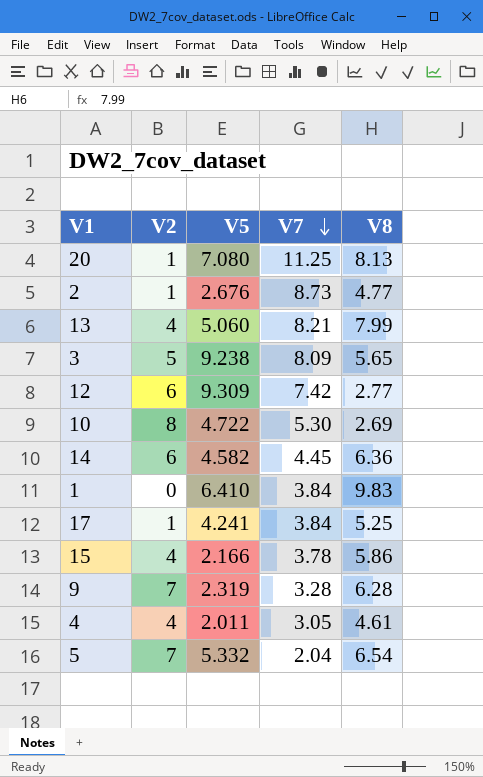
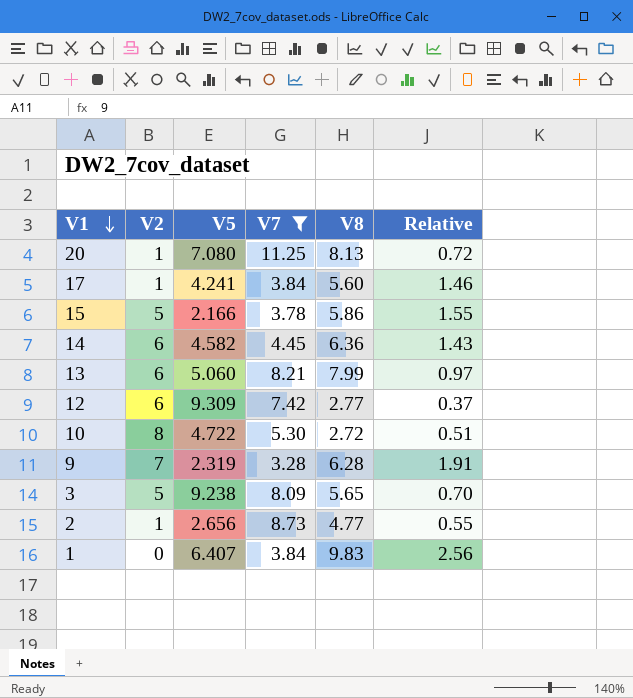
filter: none -> V7 >= 3.28
row order: V7 descending -> V1 descending
column Relative | formula: none -> [V8] / [V7]
17 | V8: 5.25 -> 5.60
15 | V2: 4 -> 5
13 | V2: 4 -> 6
10 | V8: 2.69 -> 2.72
2 | V5: 2.676 -> 2.656
1 | V5: 6.410 -> 6.407

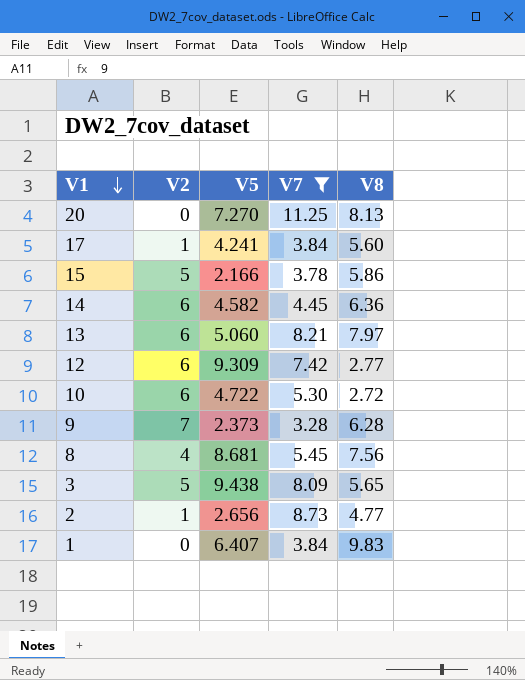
column Relative | formula: [V8] / [V7] -> none
20 | V2: 1 -> 0
20 | V5: 7.080 -> 7.270
13 | V8: 7.99 -> 7.97
10 | V2: 8 -> 6
9 | V5: 2.319 -> 2.373
row 8: none -> 4 | 8.681 | 5.45 | 7.56
3 | V5: 9.238 -> 9.438

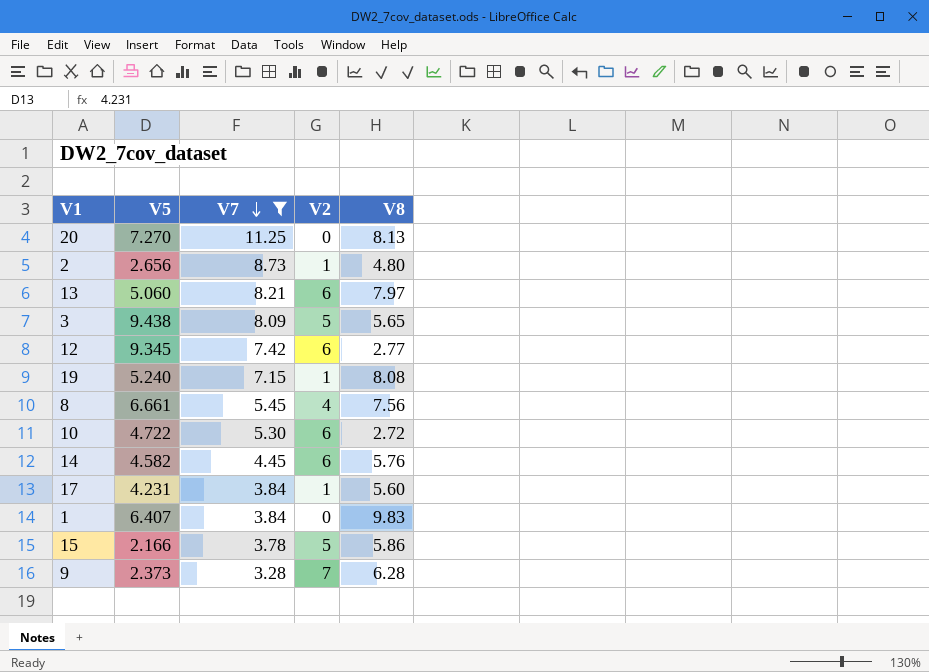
row order: V1 descending -> V7 descending
column V2 | position: 2 -> 4
2 | V8: 4.77 -> 4.80
12 | V5: 9.309 -> 9.345
row 19: none -> 5.240 | 7.15 | 1 | 8.08
8 | V5: 8.681 -> 6.661
14 | V8: 6.36 -> 5.76
17 | V5: 4.241 -> 4.231

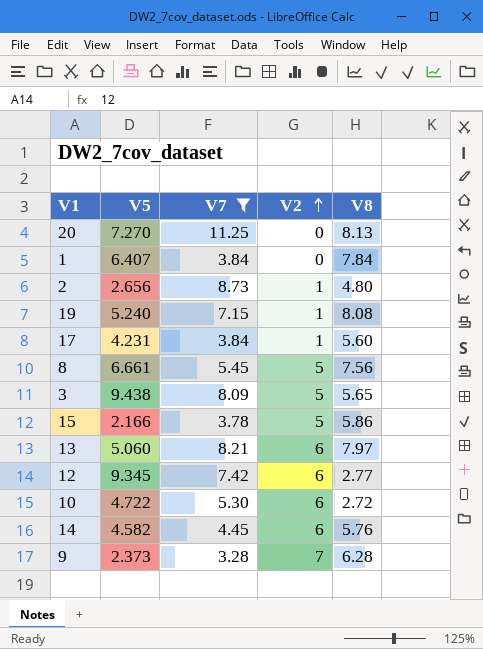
row order: V7 descending -> V2 ascending
1 | V8: 9.83 -> 7.84
8 | V2: 4 -> 5

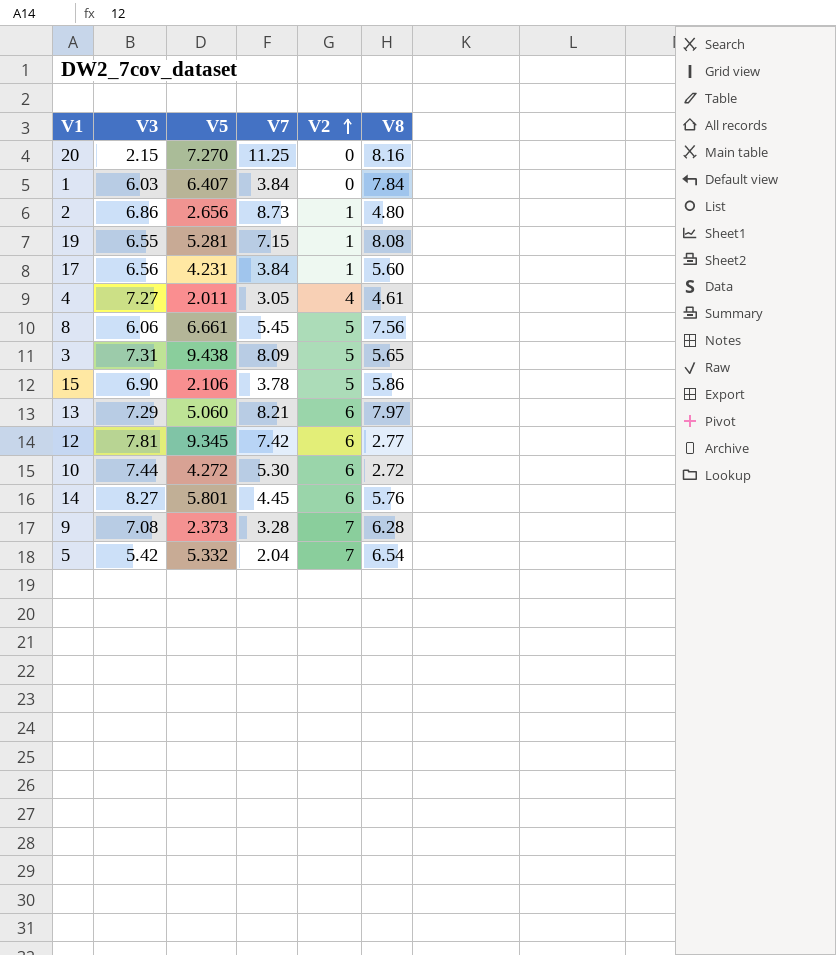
filter: V7 >= 3.28 -> none
column V3 | position: none -> 2
20 | V8: 8.13 -> 8.16
19 | V5: 5.240 -> 5.281
15 | V5: 2.166 -> 2.106
10 | V5: 4.722 -> 4.272
14 | V5: 4.582 -> 5.801

